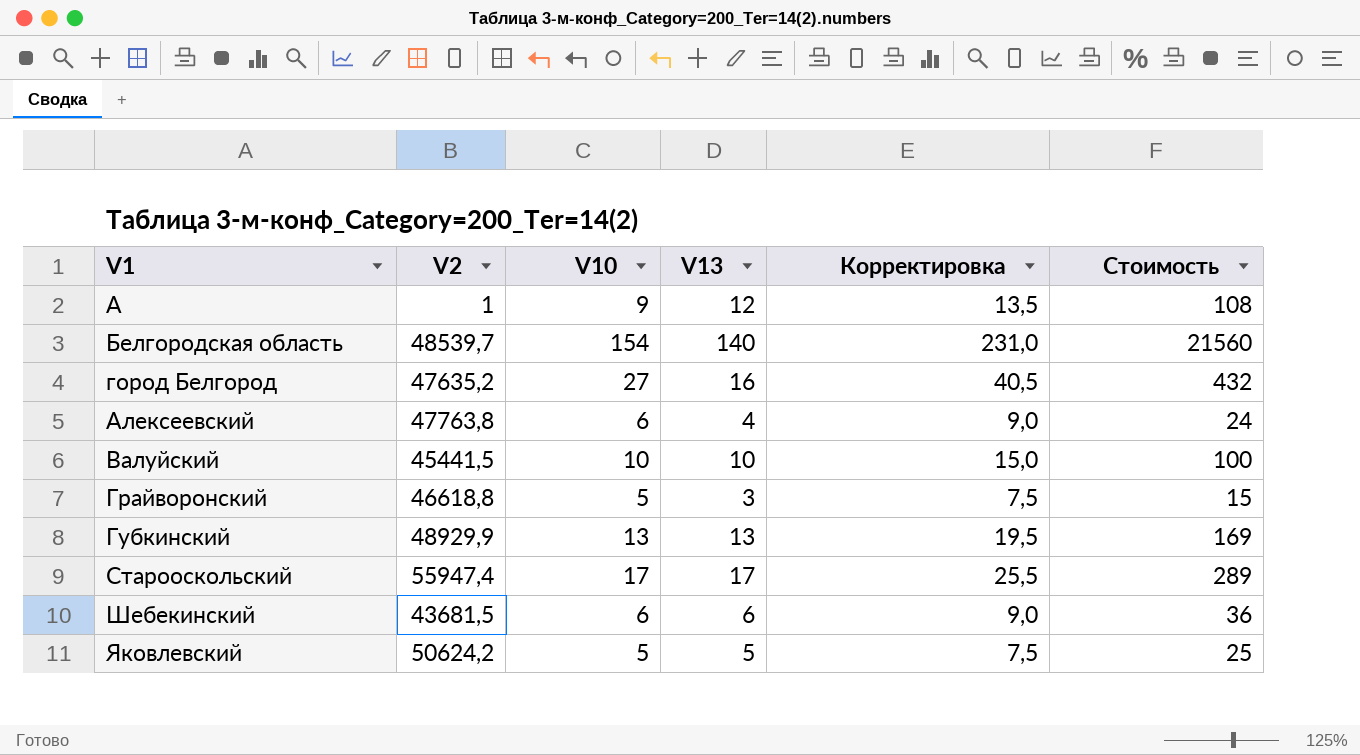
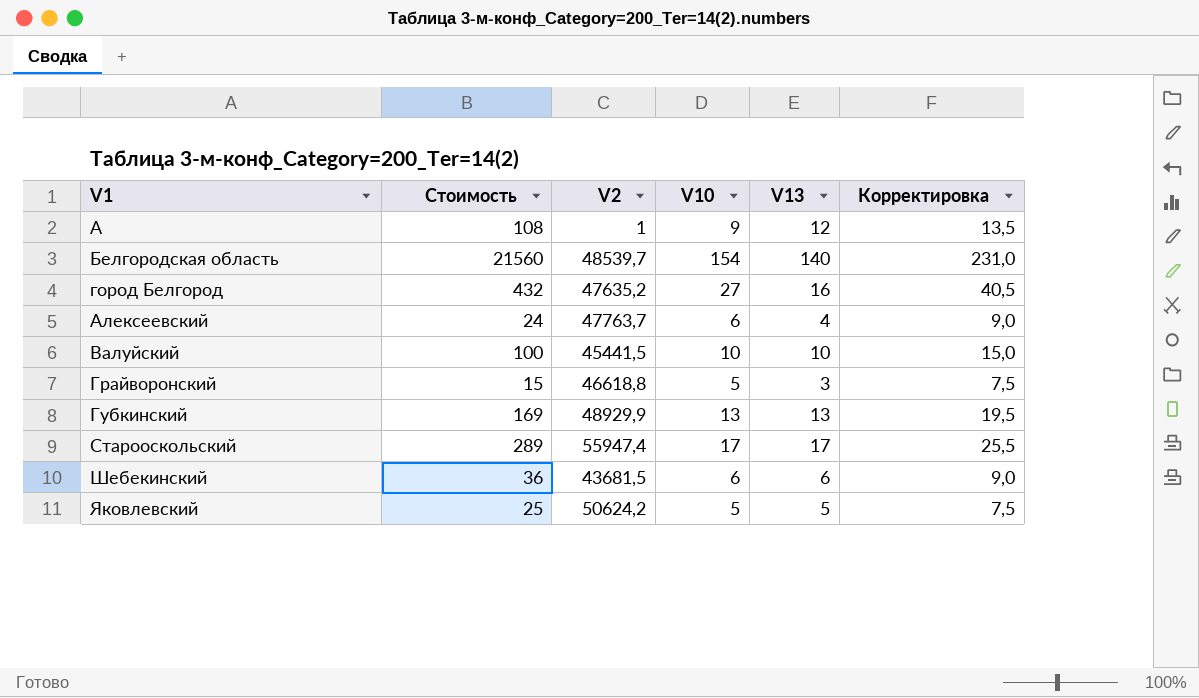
column Стоимость | position: 6 -> 2
Алексеевский | V2: 47763,8 -> 47763,7

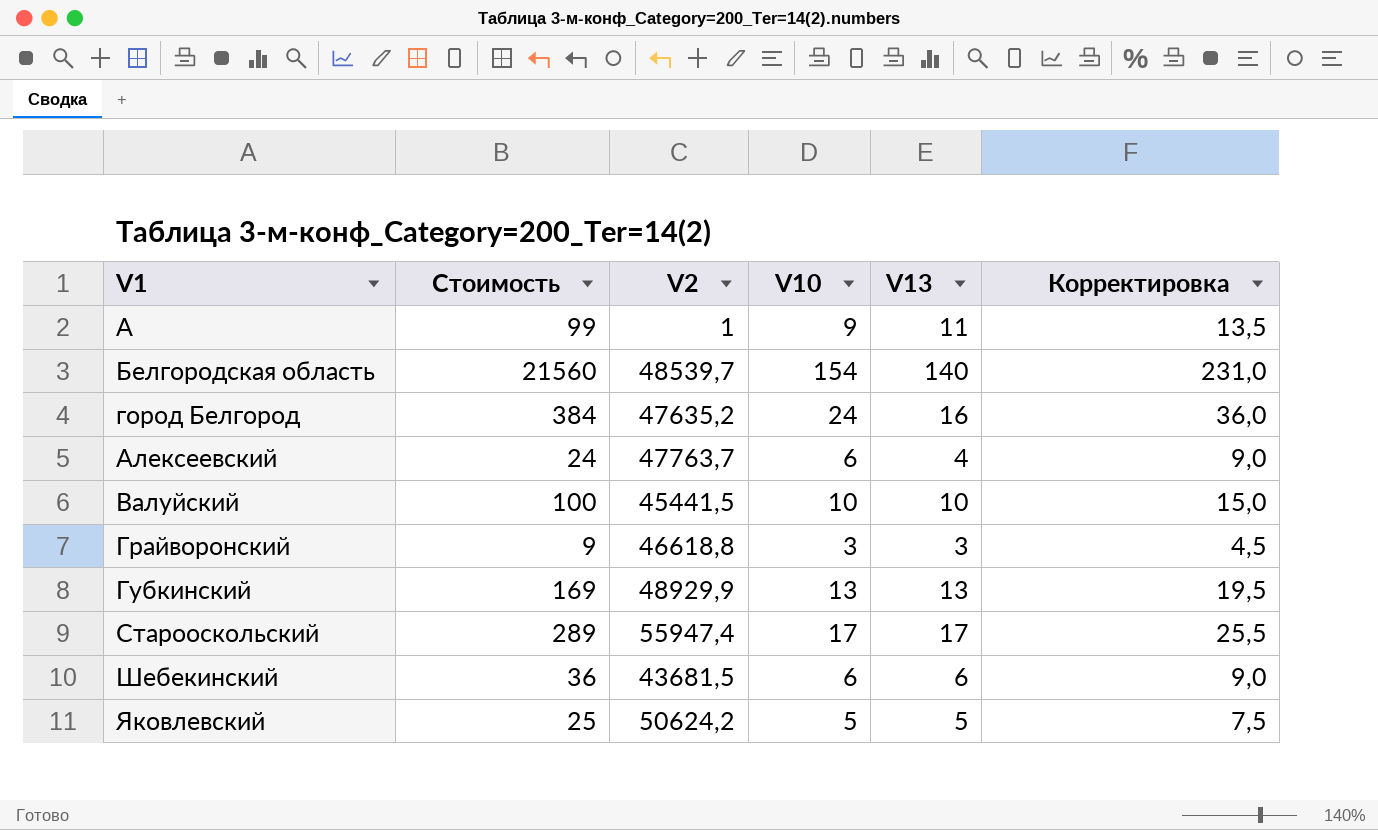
А | Стоимость: 108 -> 99
А | V13: 12 -> 11
город Белгород | Стоимость: 432 -> 384
город Белгород | V10: 27 -> 24
город Белгород | Корректировка: 40,5 -> 36,0
Грайворонский | Стоимость: 15 -> 9
Грайворонский | V10: 5 -> 3
Грайворонский | Корректировка: 7,5 -> 4,5

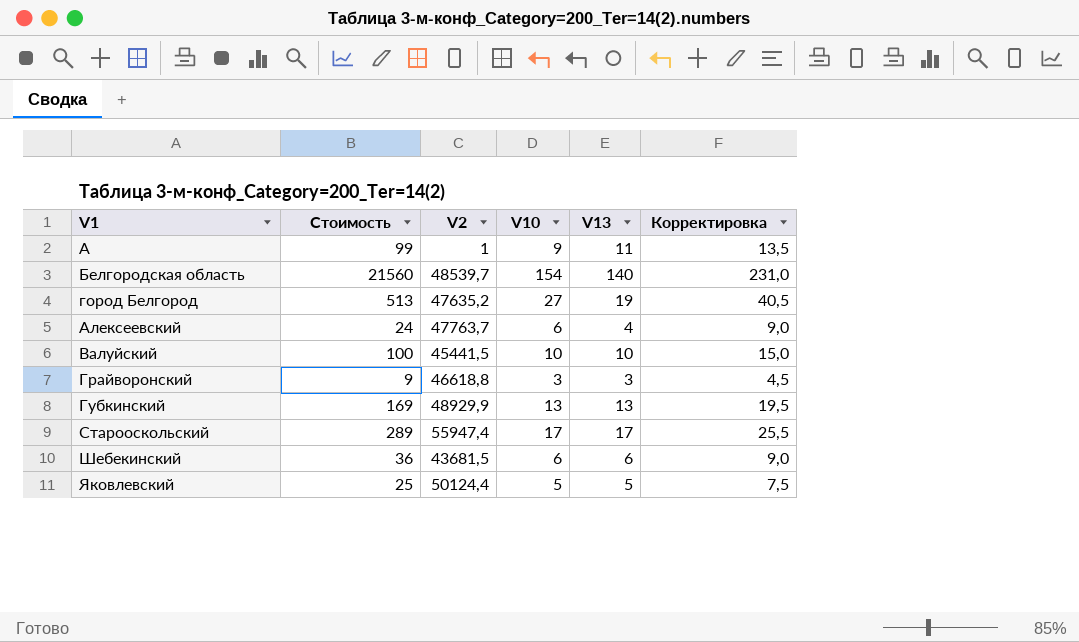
город Белгород | Стоимость: 384 -> 513
город Белгород | V10: 24 -> 27
город Белгород | V13: 16 -> 19
город Белгород | Корректировка: 36,0 -> 40,5
Яковлевский | V2: 50624,2 -> 50124,4

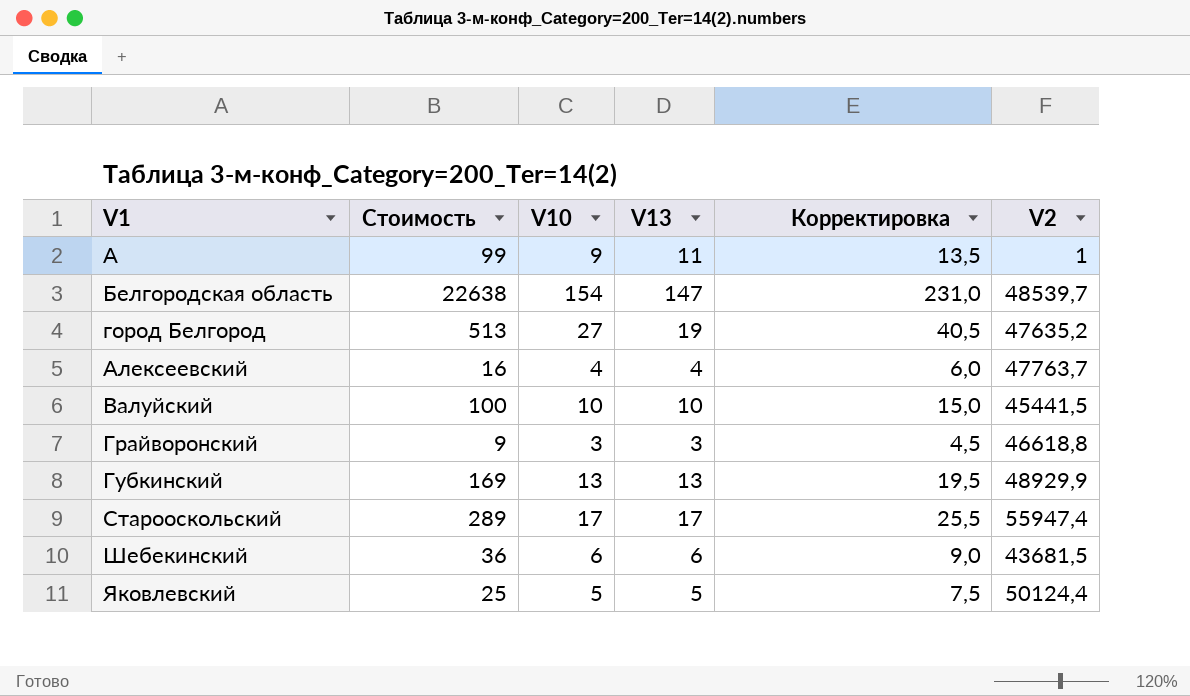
column V2 | position: 3 -> 6
Белгородская область | Стоимость: 21560 -> 22638
Белгородская область | V13: 140 -> 147
Алексеевский | Стоимость: 24 -> 16
Алексеевский | V10: 6 -> 4
Алексеевский | Корректировка: 9,0 -> 6,0

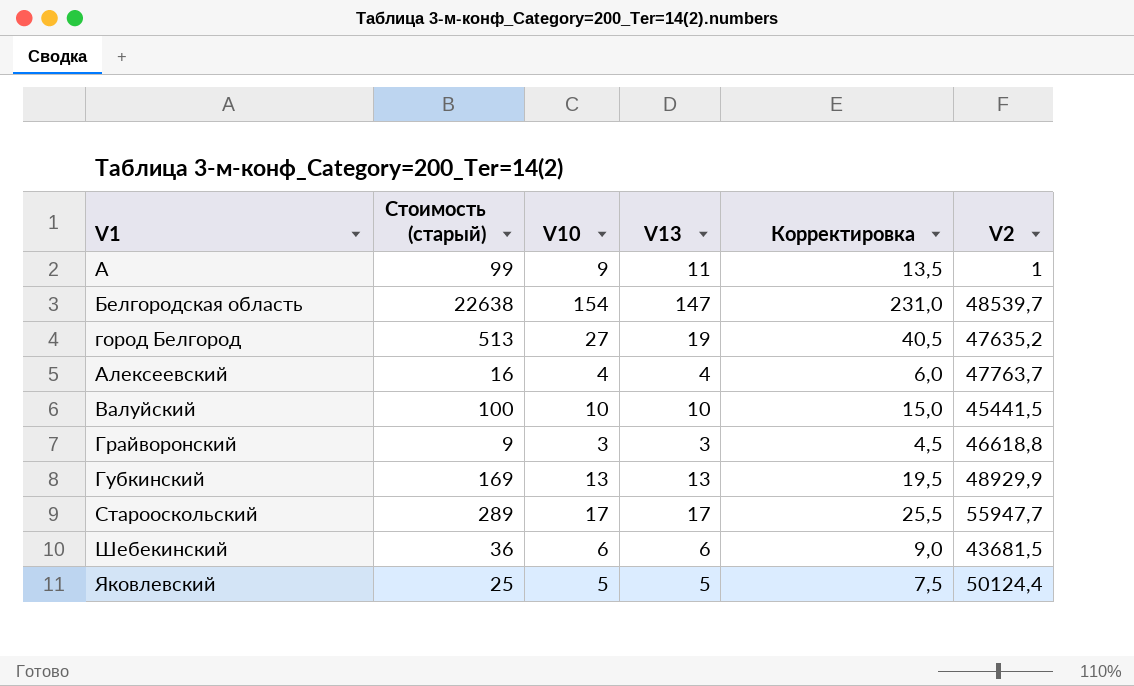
column name: Стоимость -> Стоимость (старый)
Старооскольский | V2: 55947,4 -> 55947,7

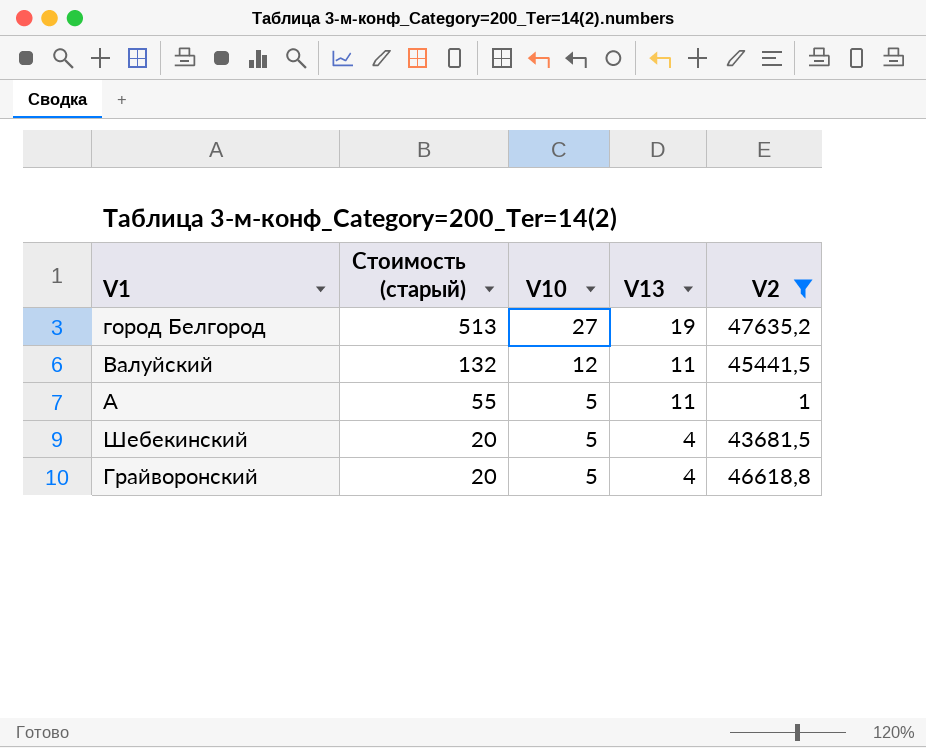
filter: none -> V2 <= 47635,2
row order: none -> Стоимость (старый) descending
column Корректировка | formula: [V10] * 1,5 -> none
Валуйский | Стоимость (старый): 100 -> 132
Валуйский | V10: 10 -> 12
Валуйский | V13: 10 -> 11
А | Стоимость (старый): 99 -> 55
А | V10: 9 -> 5
Шебекинский | Стоимость (старый): 36 -> 20
Шебекинский | V10: 6 -> 5
Шебекинский | V13: 6 -> 4
Грайворонский | Стоимость (старый): 9 -> 20
Грайворонский | V10: 3 -> 5
Грайворонский | V13: 3 -> 4

